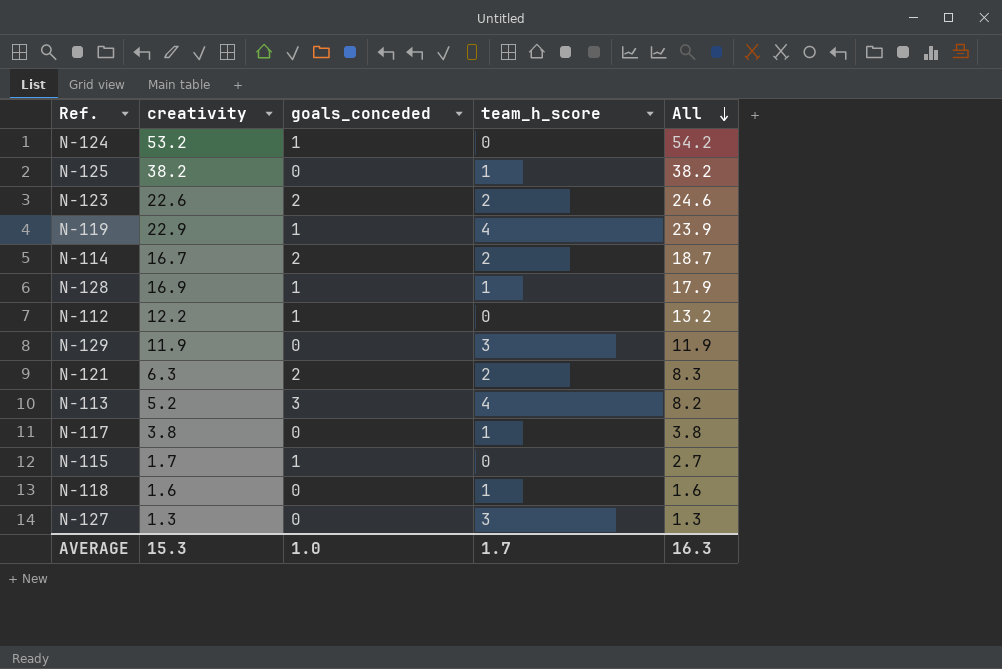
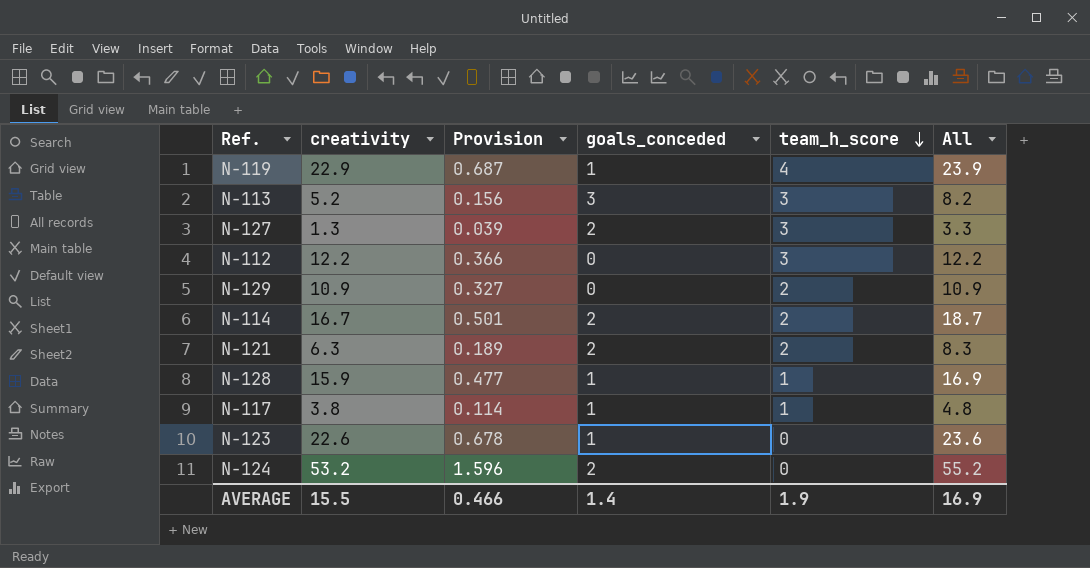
row order: All descending -> team_h_score descending
column Provision | formula: none -> [creativity] * 0.03
row N-125: 38.2 | 0 | 1 | 38.2 -> none
row N-115: 1.7 | 1 | 0 | 2.7 -> none
row N-118: 1.6 | 0 | 1 | 1.6 -> none
N-113 | team_h_score: 4 -> 3
N-127 | goals_conceded: 0 -> 2
N-127 | All: 1.3 -> 3.3
N-112 | goals_conceded: 1 -> 0
N-112 | team_h_score: 0 -> 3
N-112 | All: 13.2 -> 12.2
N-129 | creativity: 11.9 -> 10.9
N-129 | team_h_score: 3 -> 2
N-129 | All: 11.9 -> 10.9
N-128 | creativity: 16.9 -> 15.9
N-128 | All: 17.9 -> 16.9
N-117 | goals_conceded: 0 -> 1
N-117 | All: 3.8 -> 4.8
N-123 | goals_conceded: 2 -> 1
N-123 | team_h_score: 2 -> 0
N-123 | All: 24.6 -> 23.6
N-124 | goals_conceded: 1 -> 2
N-124 | All: 54.2 -> 55.2
AVERAGE | creativity: 15.3 -> 15.5
AVERAGE | goals_conceded: 1.0 -> 1.4
AVERAGE | team_h_score: 1.7 -> 1.9
AVERAGE | All: 16.3 -> 16.9

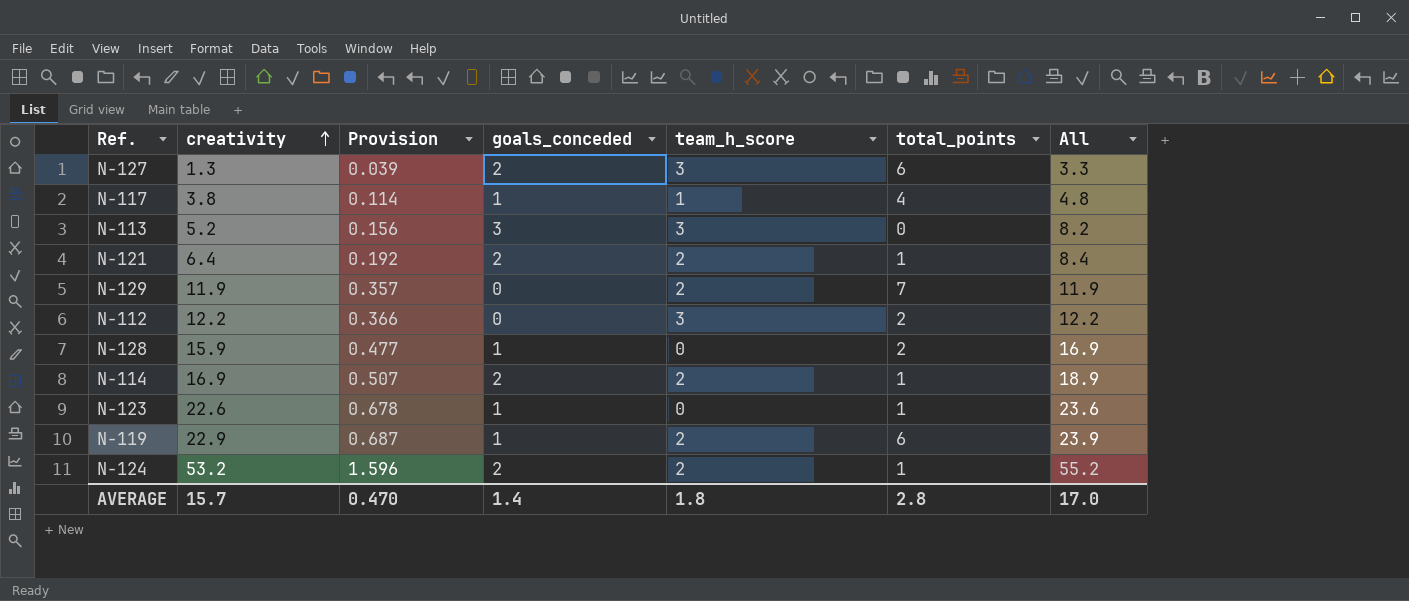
row order: team_h_score descending -> creativity ascending
column total_points | position: none -> 6
N-121 | creativity: 6.3 -> 6.4
N-121 | Provision: 0.189 -> 0.192
N-121 | All: 8.3 -> 8.4
N-129 | creativity: 10.9 -> 11.9
N-129 | Provision: 0.327 -> 0.357
N-129 | All: 10.9 -> 11.9
N-128 | team_h_score: 1 -> 0
N-114 | creativity: 16.7 -> 16.9
N-114 | Provision: 0.501 -> 0.507
N-114 | All: 18.7 -> 18.9
N-119 | team_h_score: 4 -> 2
N-124 | team_h_score: 0 -> 2
AVERAGE | creativity: 15.5 -> 15.7
AVERAGE | Provision: 0.466 -> 0.470
AVERAGE | team_h_score: 1.9 -> 1.8
AVERAGE | All: 16.9 -> 17.0

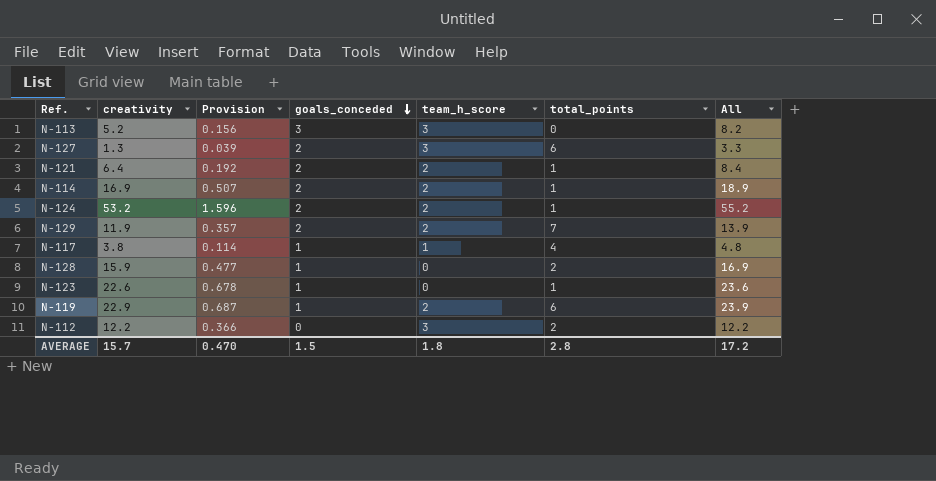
row order: creativity ascending -> goals_conceded descending
N-129 | goals_conceded: 0 -> 2
N-129 | All: 11.9 -> 13.9
AVERAGE | goals_conceded: 1.4 -> 1.5
AVERAGE | All: 17.0 -> 17.2

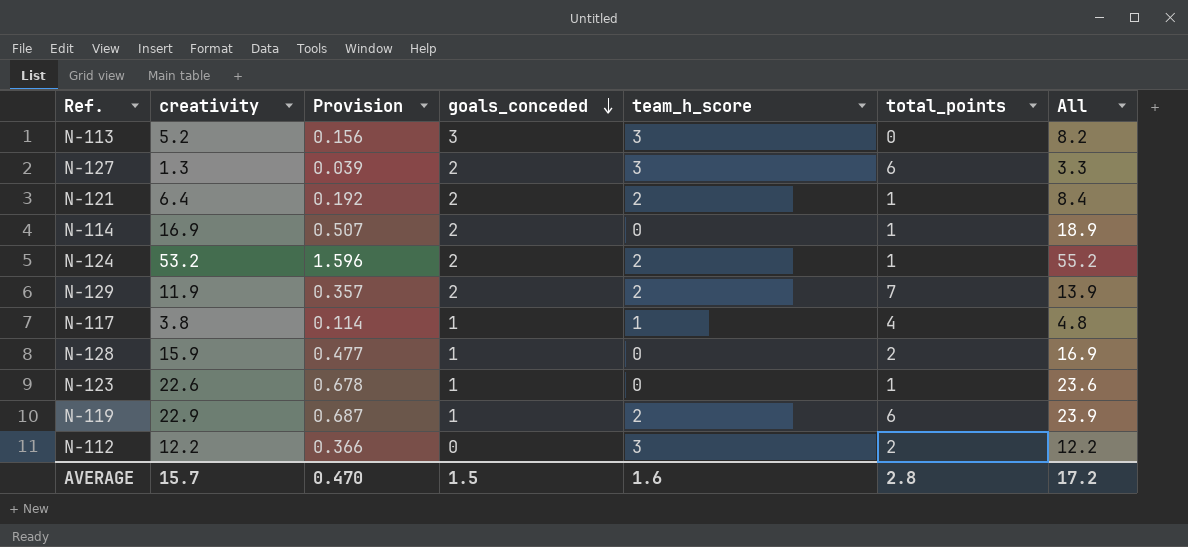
N-114 | team_h_score: 2 -> 0
AVERAGE | team_h_score: 1.8 -> 1.6

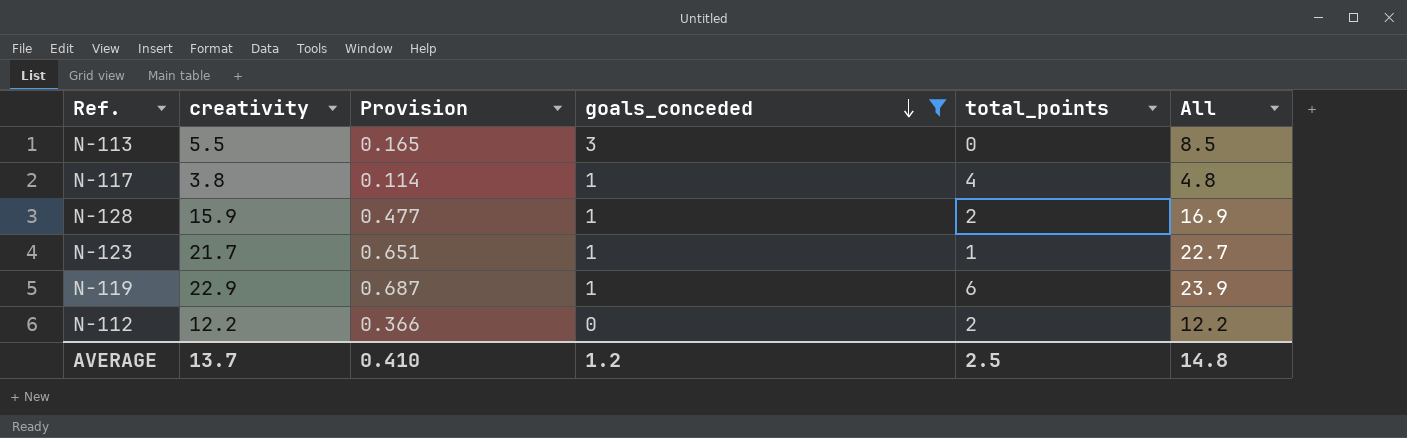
filter: none -> goals_conceded != 2
column team_h_score | position: 5 -> none
N-113 | creativity: 5.2 -> 5.5
N-113 | Provision: 0.156 -> 0.165
N-113 | All: 8.2 -> 8.5
N-123 | creativity: 22.6 -> 21.7
N-123 | Provision: 0.678 -> 0.651
N-123 | All: 23.6 -> 22.7
AVERAGE | creativity: 15.7 -> 13.7
AVERAGE | Provision: 0.470 -> 0.410
AVERAGE | goals_conceded: 1.5 -> 1.2
AVERAGE | total_points: 2.8 -> 2.5
AVERAGE | All: 17.2 -> 14.8

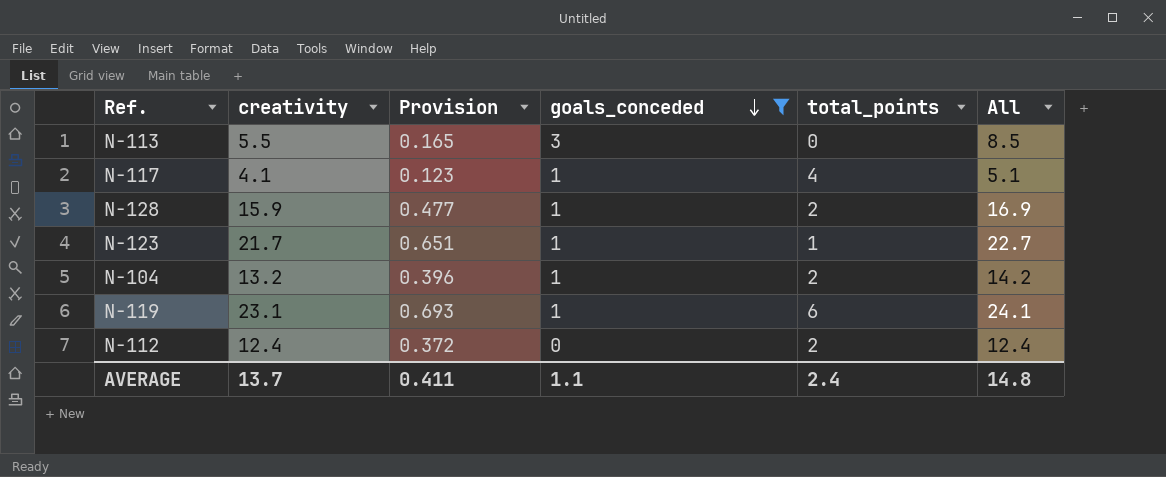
N-117 | creativity: 3.8 -> 4.1
N-117 | Provision: 0.114 -> 0.123
N-117 | All: 4.8 -> 5.1
row N-104: none -> 13.2 | 0.396 | 1 | 2 | 14.2
N-119 | creativity: 22.9 -> 23.1
N-119 | Provision: 0.687 -> 0.693
N-119 | All: 23.9 -> 24.1
N-112 | creativity: 12.2 -> 12.4
N-112 | Provision: 0.366 -> 0.372
N-112 | All: 12.2 -> 12.4
AVERAGE | Provision: 0.410 -> 0.411
AVERAGE | goals_conceded: 1.2 -> 1.1
AVERAGE | total_points: 2.5 -> 2.4

